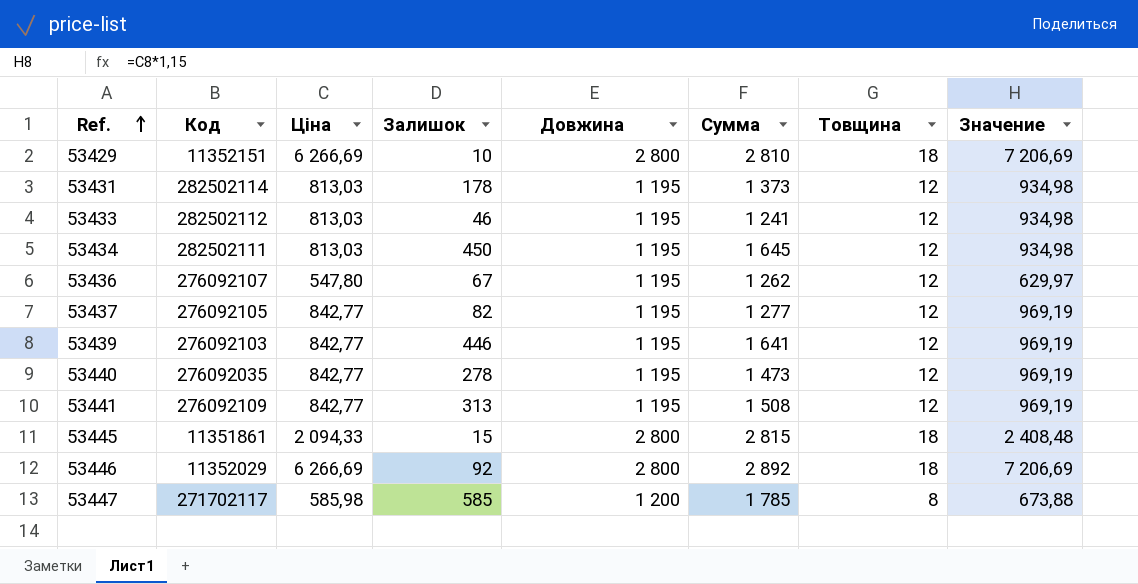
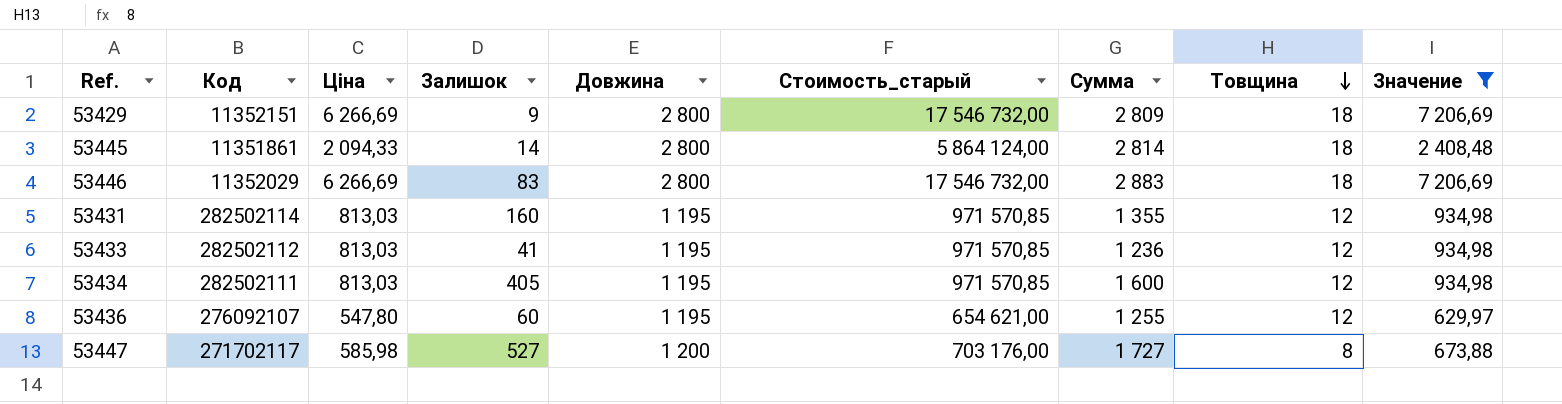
filter: none -> Значение != 969,19
row order: Ref. ascending -> Товщина descending
column Стоимость_старый | formula: none -> [Ціна] * [Довжина]
53429 | Залишок: 10 -> 9
53429 | Сумма: 2 810 -> 2 809
53445 | Залишок: 15 -> 14
53445 | Сумма: 2 815 -> 2 814
53446 | Залишок: 92 -> 83
53446 | Сумма: 2 892 -> 2 883
53431 | Залишок: 178 -> 160
53431 | Сумма: 1 373 -> 1 355
53433 | Залишок: 46 -> 41
53433 | Сумма: 1 241 -> 1 236
53434 | Залишок: 450 -> 405
53434 | Сумма: 1 645 -> 1 600
53436 | Залишок: 67 -> 60
53436 | Сумма: 1 262 -> 1 255
53447 | Залишок: 585 -> 527
53447 | Сумма: 1 785 -> 1 727

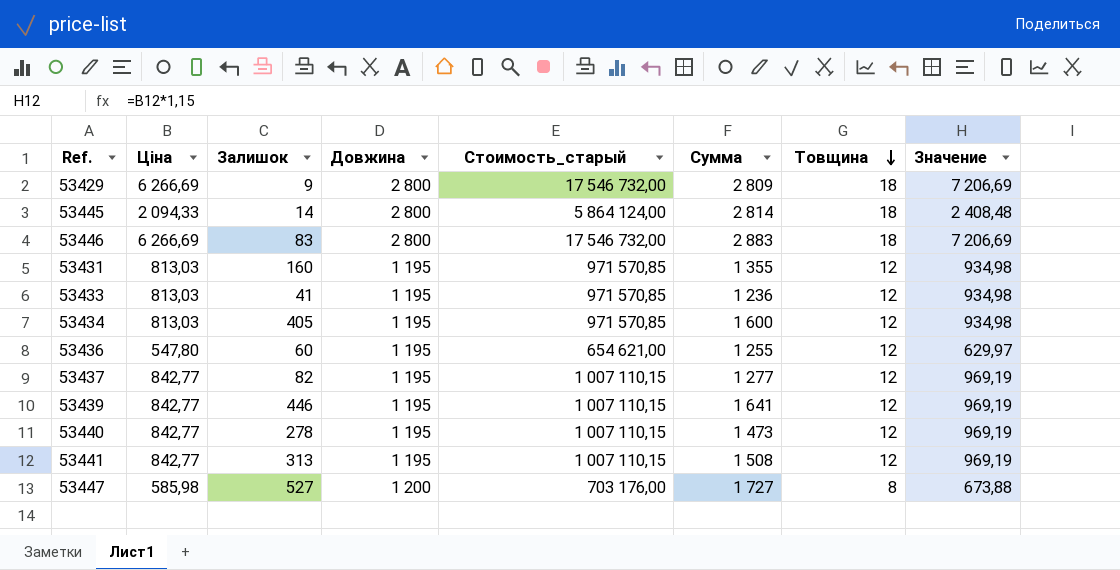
filter: Значение != 969,19 -> none
column Код | position: 2 -> none

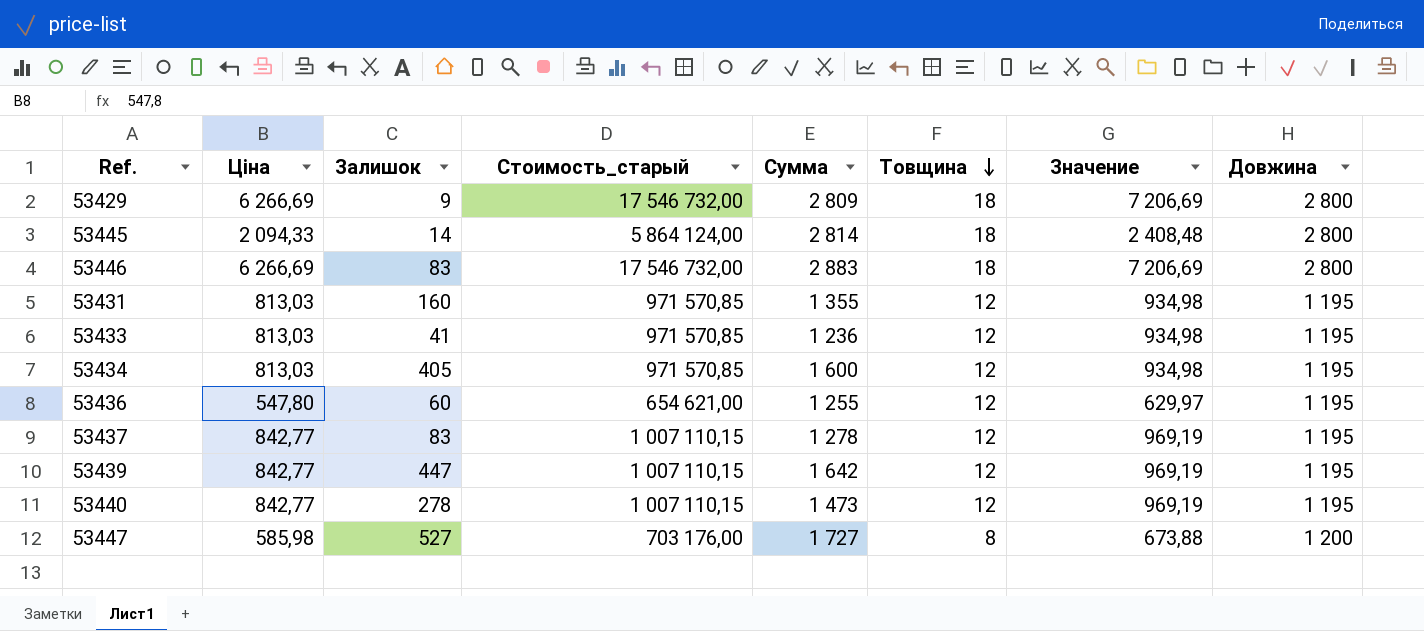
column Довжина | position: 4 -> 8
row 53441: 842,77 | 313 | 1 195 | 1 007 110,15 | 1 508 | 12 | 969,19 -> none
53437 | Залишок: 82 -> 83
53437 | Сумма: 1 277 -> 1 278
53439 | Залишок: 446 -> 447
53439 | Сумма: 1 641 -> 1 642

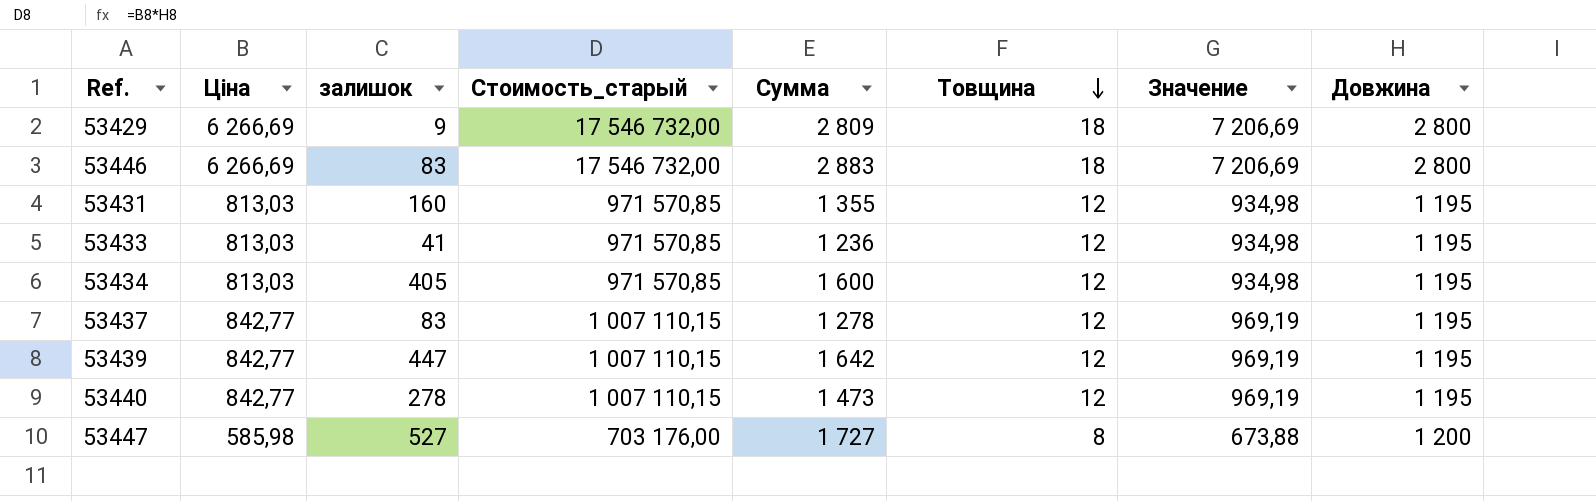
column name: Залишок -> залишок
row 53445: 2 094,33 | 14 | 5 864 124,00 | 2 814 | 18 | 2 408,48 | 2 800 -> none
row 53436: 547,80 | 60 | 654 621,00 | 1 255 | 12 | 629,97 | 1 195 -> none

